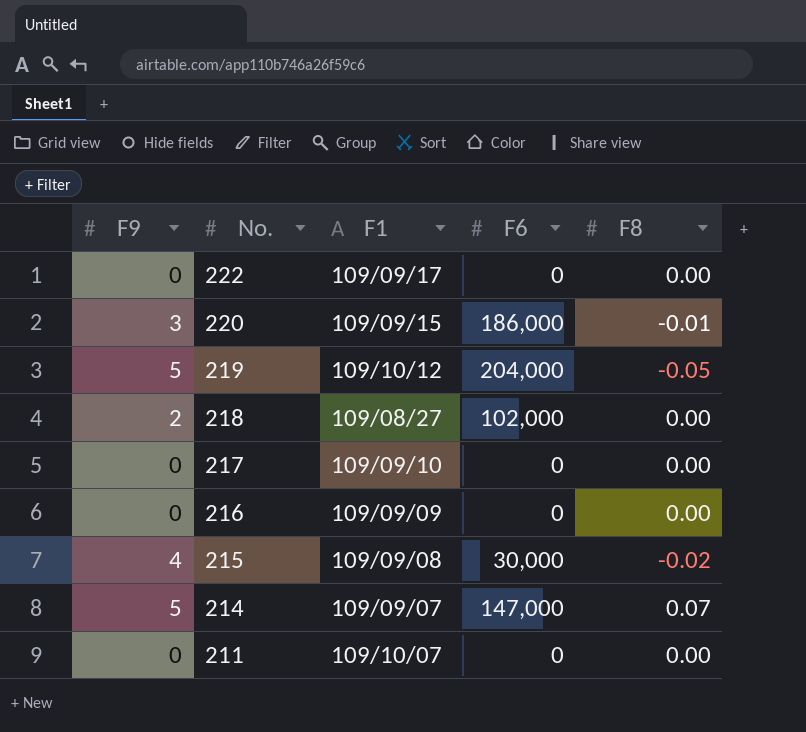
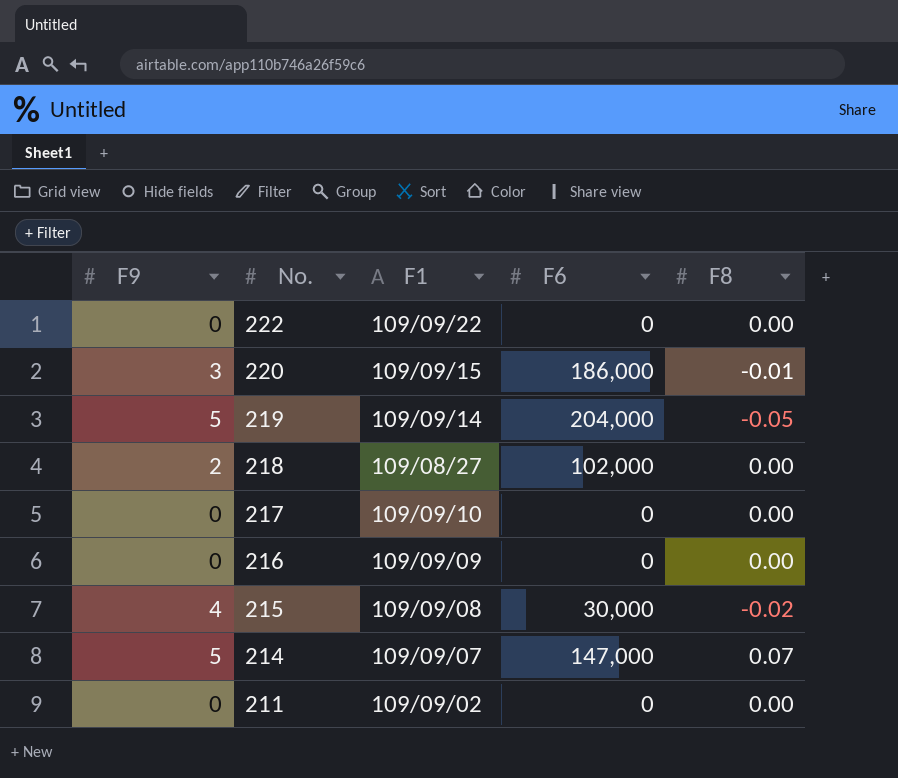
222 | F1: 109/09/17 -> 109/09/22
219 | F1: 109/10/12 -> 109/09/14
211 | F1: 109/10/07 -> 109/09/02

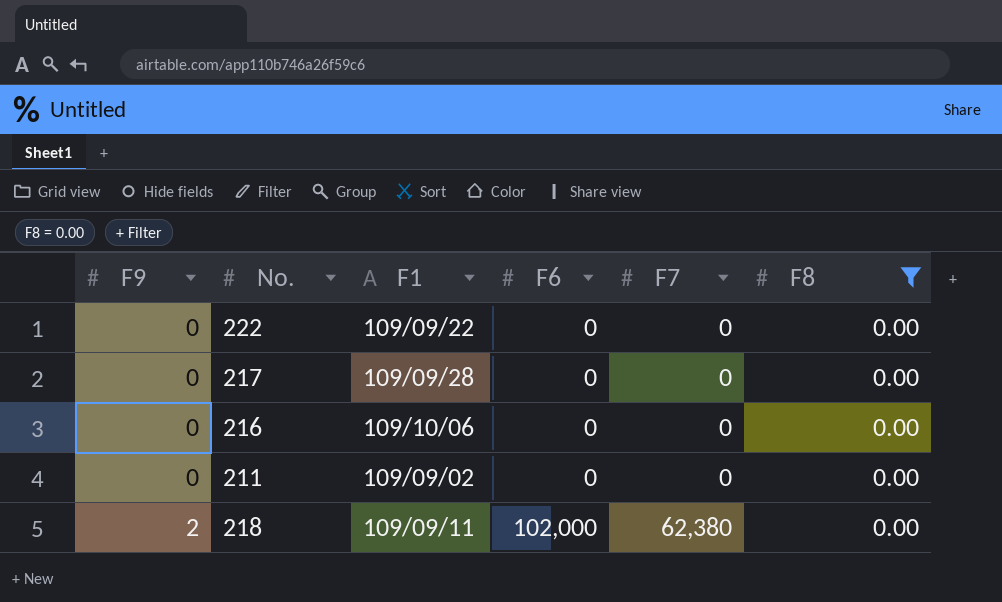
filter: none -> F8 = 0.00
row order: No. descending -> F9 ascending
column F7 | position: none -> 5
217 | F1: 109/09/10 -> 109/09/28
216 | F1: 109/09/09 -> 109/10/06
218 | F1: 109/08/27 -> 109/09/11

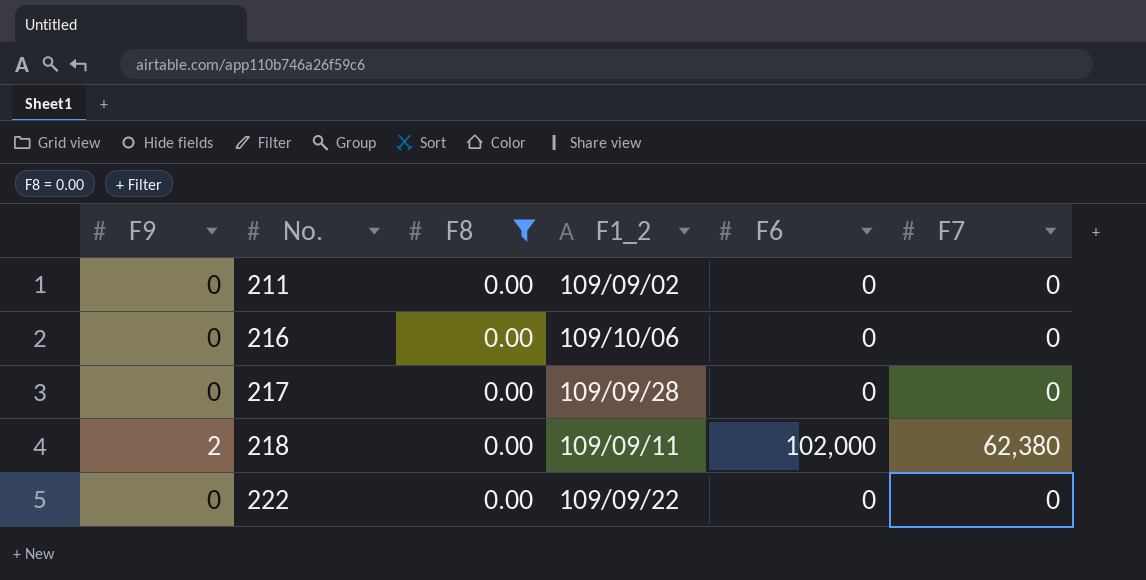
row order: F9 ascending -> No. ascending
column F8 | position: 6 -> 3
column name: F1 -> F1_2

